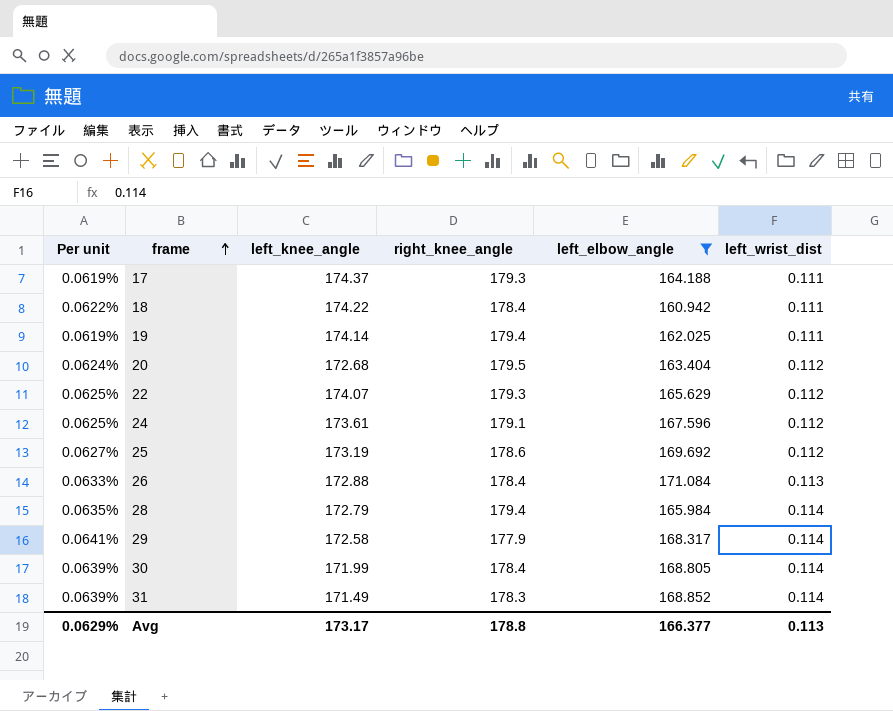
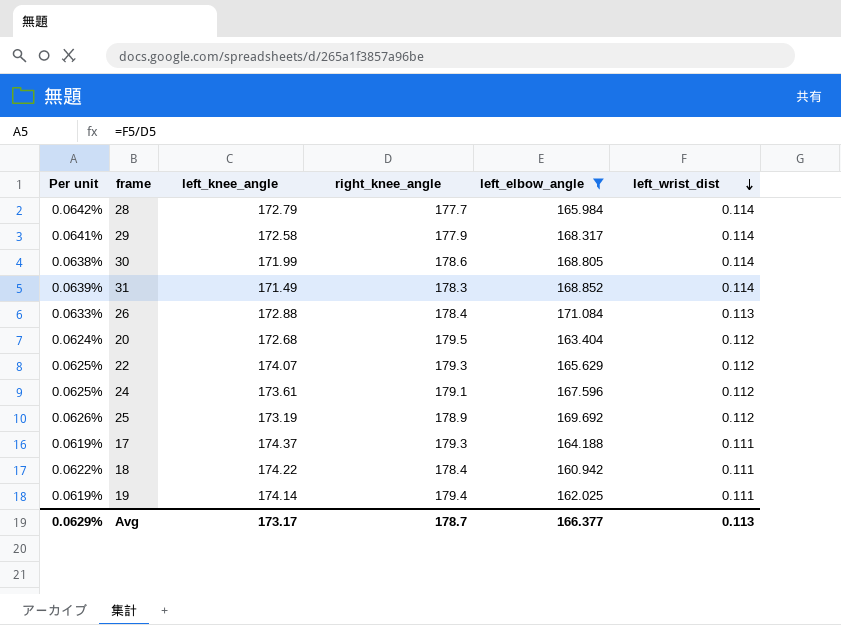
row order: frame ascending -> left_wrist_dist descending
28 | Per unit: 0.0635% -> 0.0642%
28 | right_knee_angle: 179.4 -> 177.7
30 | Per unit: 0.0639% -> 0.0638%
30 | right_knee_angle: 178.4 -> 178.6
25 | Per unit: 0.0627% -> 0.0626%
25 | right_knee_angle: 178.6 -> 178.9
Avg | right_knee_angle: 178.8 -> 178.7

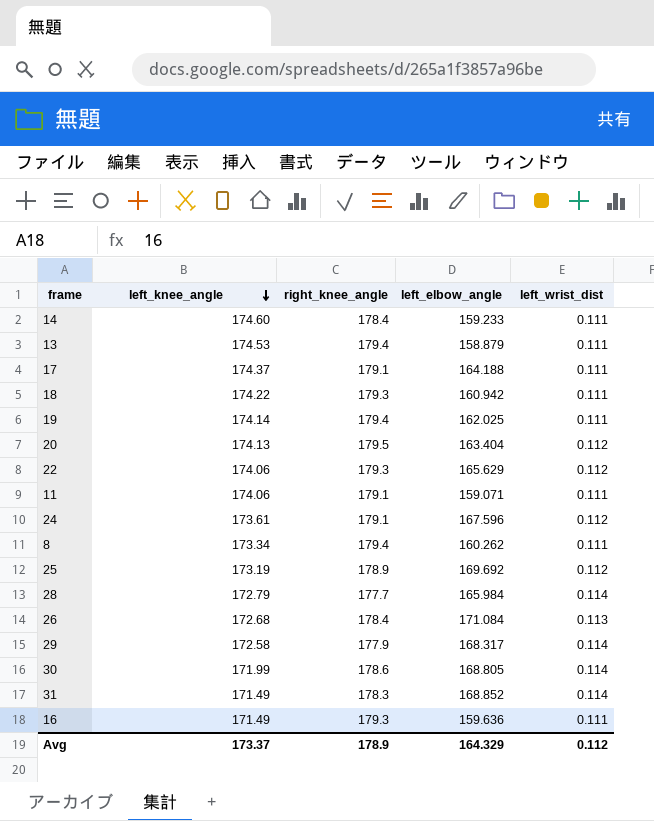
filter: left_elbow_angle >= 160.942 -> none
row order: left_wrist_dist descending -> left_knee_angle descending
column Per unit | formula: [left_wrist_dist] / [right_knee_angle] -> none
17 | right_knee_angle: 179.3 -> 179.1
18 | right_knee_angle: 178.4 -> 179.3
20 | left_knee_angle: 172.68 -> 174.13
22 | left_knee_angle: 174.07 -> 174.06
26 | left_knee_angle: 172.88 -> 172.68
Avg | left_knee_angle: 173.17 -> 173.37
Avg | right_knee_angle: 178.7 -> 178.9
Avg | left_elbow_angle: 166.377 -> 164.329
Avg | left_wrist_dist: 0.113 -> 0.112

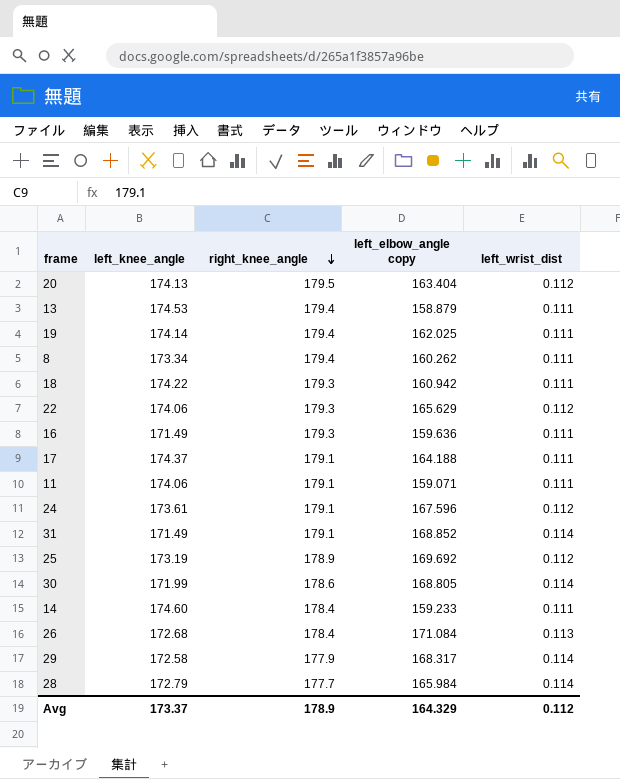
row order: left_knee_angle descending -> right_knee_angle descending
column name: left_elbow_angle -> left_elbow_angle copy
31 | right_knee_angle: 178.3 -> 179.1

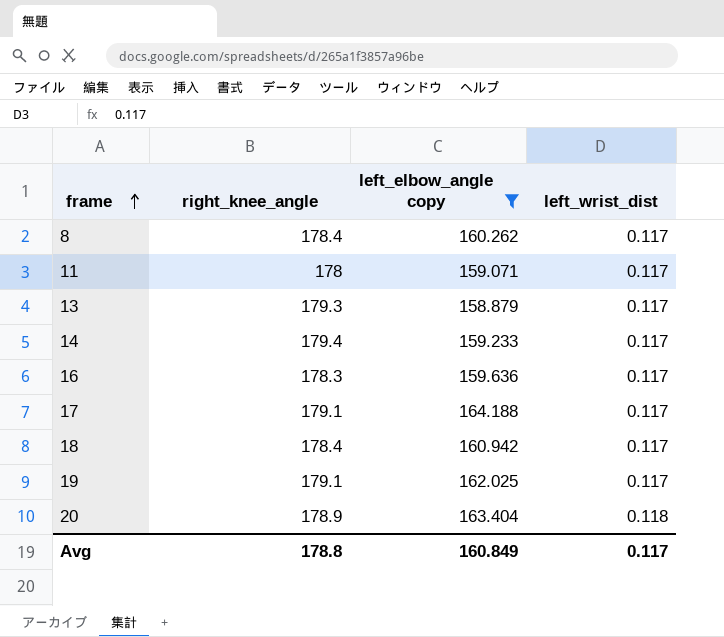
filter: none -> left_elbow_angle copy <= 164.188
row order: right_knee_angle descending -> frame ascending
column left_knee_angle | position: 2 -> none
8 | right_knee_angle: 179.4 -> 178.4
8 | left_wrist_dist: 0.111 -> 0.117
11 | right_knee_angle: 179.1 -> 178
11 | left_wrist_dist: 0.111 -> 0.117
13 | right_knee_angle: 179.4 -> 179.3
13 | left_wrist_dist: 0.111 -> 0.117
14 | right_knee_angle: 178.4 -> 179.4
14 | left_wrist_dist: 0.111 -> 0.117
16 | right_knee_angle: 179.3 -> 178.3
16 | left_wrist_dist: 0.111 -> 0.117
17 | left_wrist_dist: 0.111 -> 0.117
18 | right_knee_angle: 179.3 -> 178.4
18 | left_wrist_dist: 0.111 -> 0.117
19 | right_knee_angle: 179.4 -> 179.1
19 | left_wrist_dist: 0.111 -> 0.117
20 | right_knee_angle: 179.5 -> 178.9
20 | left_wrist_dist: 0.112 -> 0.118
Avg | right_knee_angle: 178.9 -> 178.8
Avg | left_elbow_angle copy: 164.329 -> 160.849
Avg | left_wrist_dist: 0.112 -> 0.117

